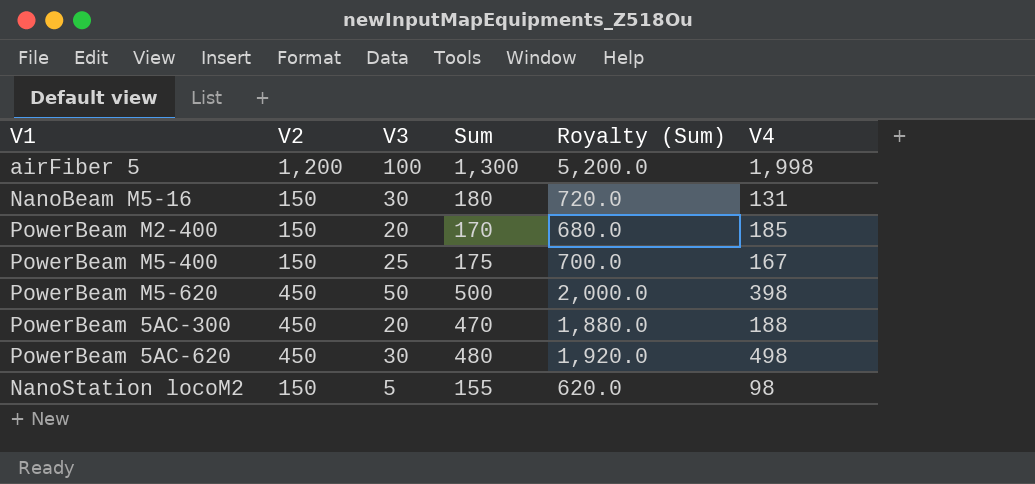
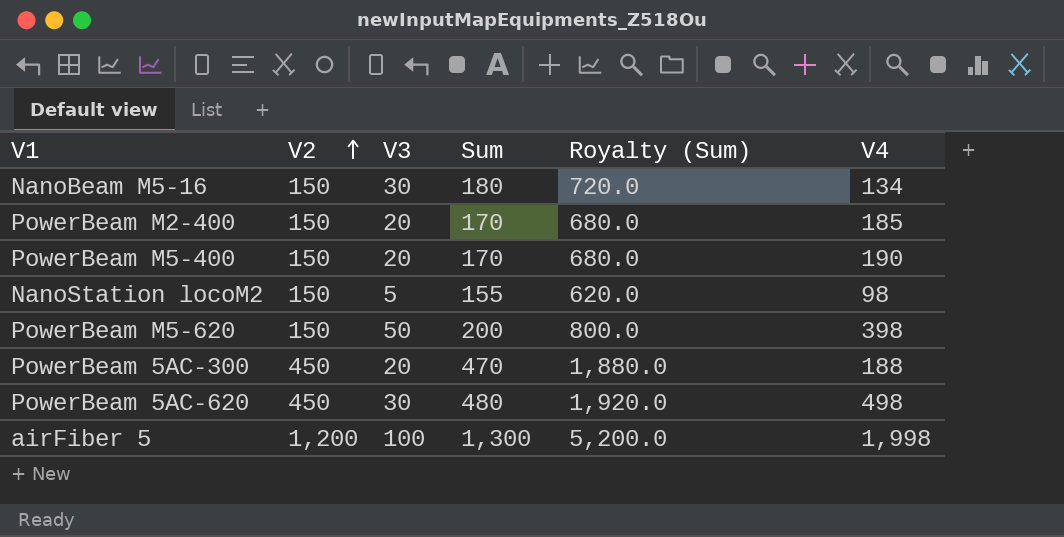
row order: none -> V2 ascending
NanoBeam M5-16 | V4: 131 -> 134
PowerBeam M5-400 | V3: 25 -> 20
PowerBeam M5-400 | Sum: 175 -> 170
PowerBeam M5-400 | Royalty (Sum): 700.0 -> 680.0
PowerBeam M5-400 | V4: 167 -> 190
PowerBeam M5-620 | V2: 450 -> 150
PowerBeam M5-620 | Sum: 500 -> 200
PowerBeam M5-620 | Royalty (Sum): 2,000.0 -> 800.0

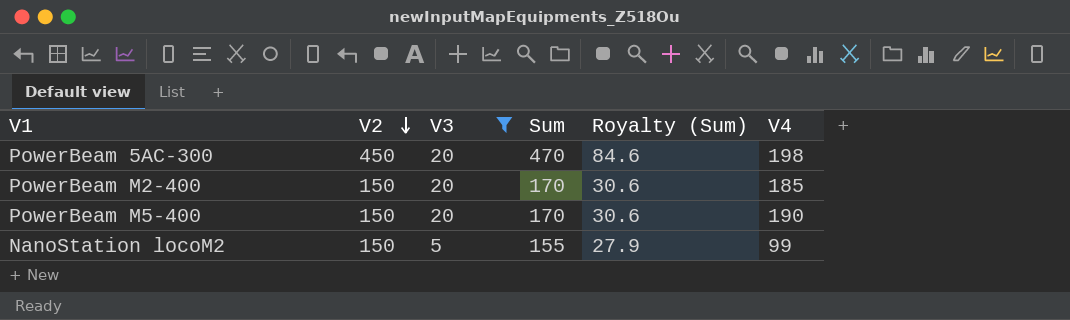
filter: none -> V3 <= 20
row order: V2 ascending -> V2 descending
column Royalty (Sum) | formula: [Sum] * 4 -> [Sum] * 0.18
PowerBeam 5AC-300 | V4: 188 -> 198
NanoStation locoM2 | V4: 98 -> 99

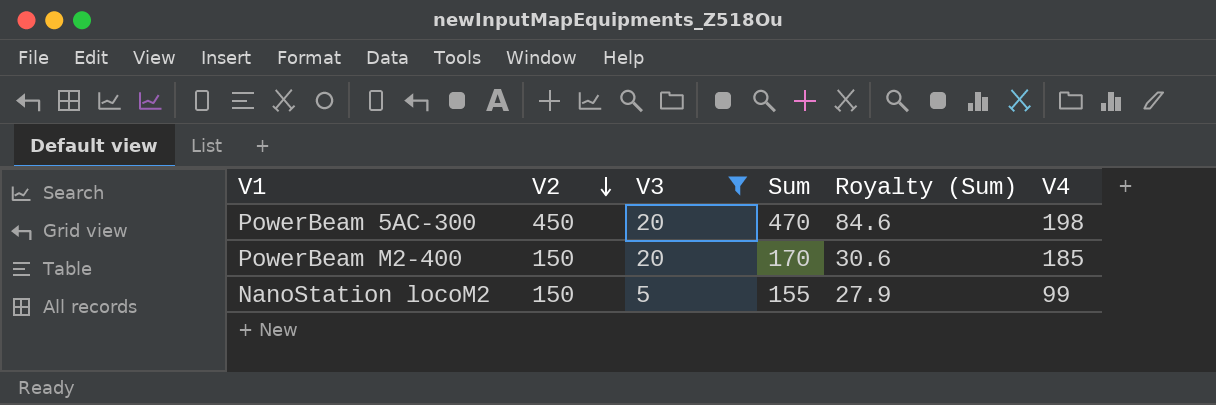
row PowerBeam M5-400: 150 | 20 | 170 | 30.6 | 190 -> none

